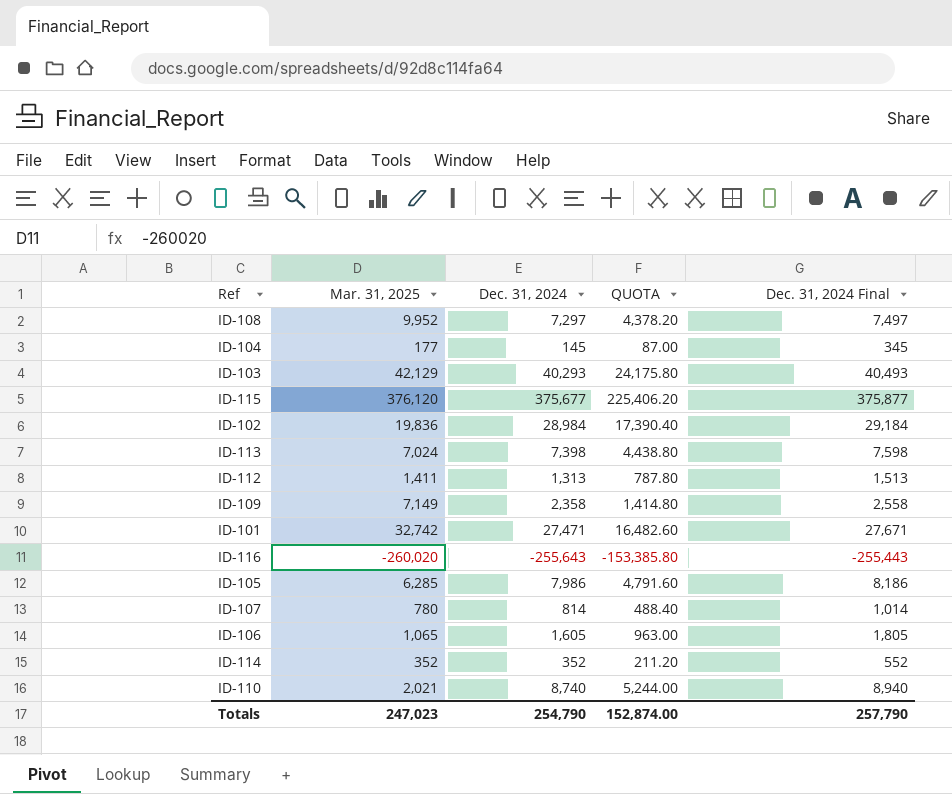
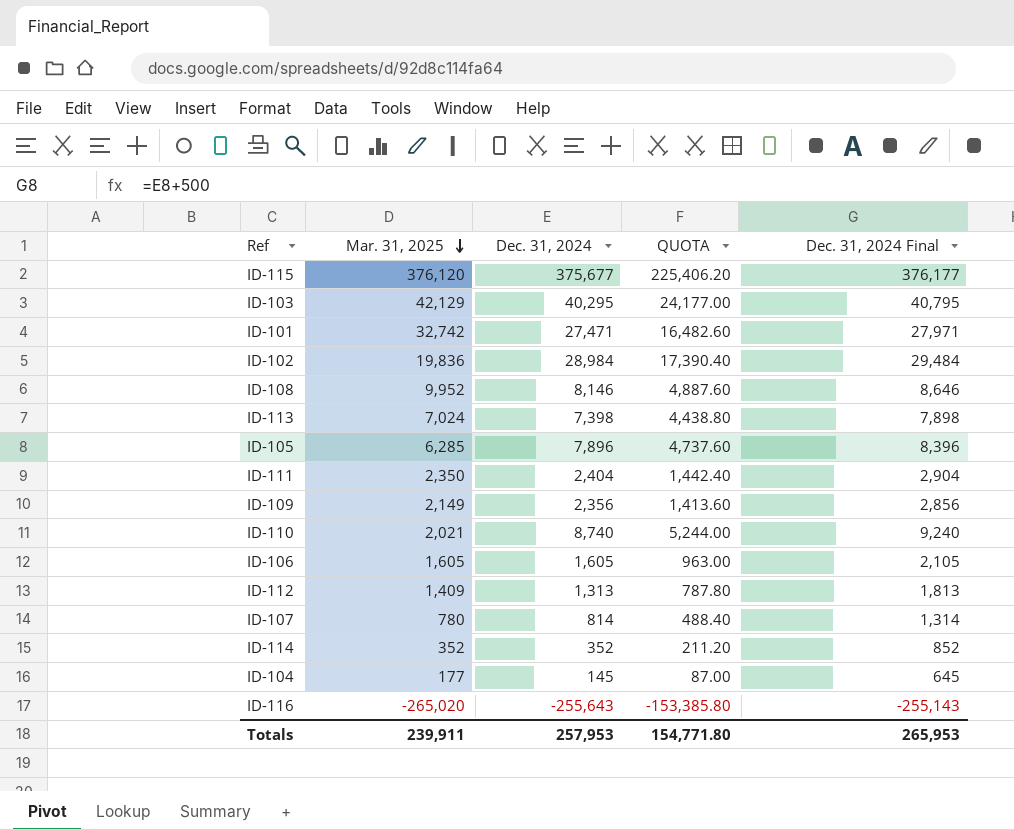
row order: none -> Mar. 31, 2025 descending
column Dec. 31, 2024 Final | formula: [Dec. 31, 2024] + 200 -> [Dec. 31, 2024] + 500
ID-103 | Dec. 31, 2024: 40,293 -> 40,295
ID-103 | QUOTA: 24,175.80 -> 24,177.00
ID-108 | Dec. 31, 2024: 7,297 -> 8,146
ID-108 | QUOTA: 4,378.20 -> 4,887.60
ID-105 | Dec. 31, 2024: 7,986 -> 7,896
ID-105 | QUOTA: 4,791.60 -> 4,737.60
row ID-111: none -> 2,350 | 2,404 | 1,442.40 | 2,904
ID-109 | Mar. 31, 2025: 7,149 -> 2,149
ID-109 | Dec. 31, 2024: 2,358 -> 2,356
ID-109 | QUOTA: 1,414.80 -> 1,413.60
ID-106 | Mar. 31, 2025: 1,065 -> 1,605
ID-112 | Mar. 31, 2025: 1,411 -> 1,409
ID-116 | Mar. 31, 2025: -260,020 -> -265,020
Totals | Mar. 31, 2025: 247,023 -> 239,911
Totals | Dec. 31, 2024: 254,790 -> 257,953
Totals | QUOTA: 152,874.00 -> 154,771.80
Totals | Dec. 31, 2024 Final: 257,790 -> 265,953

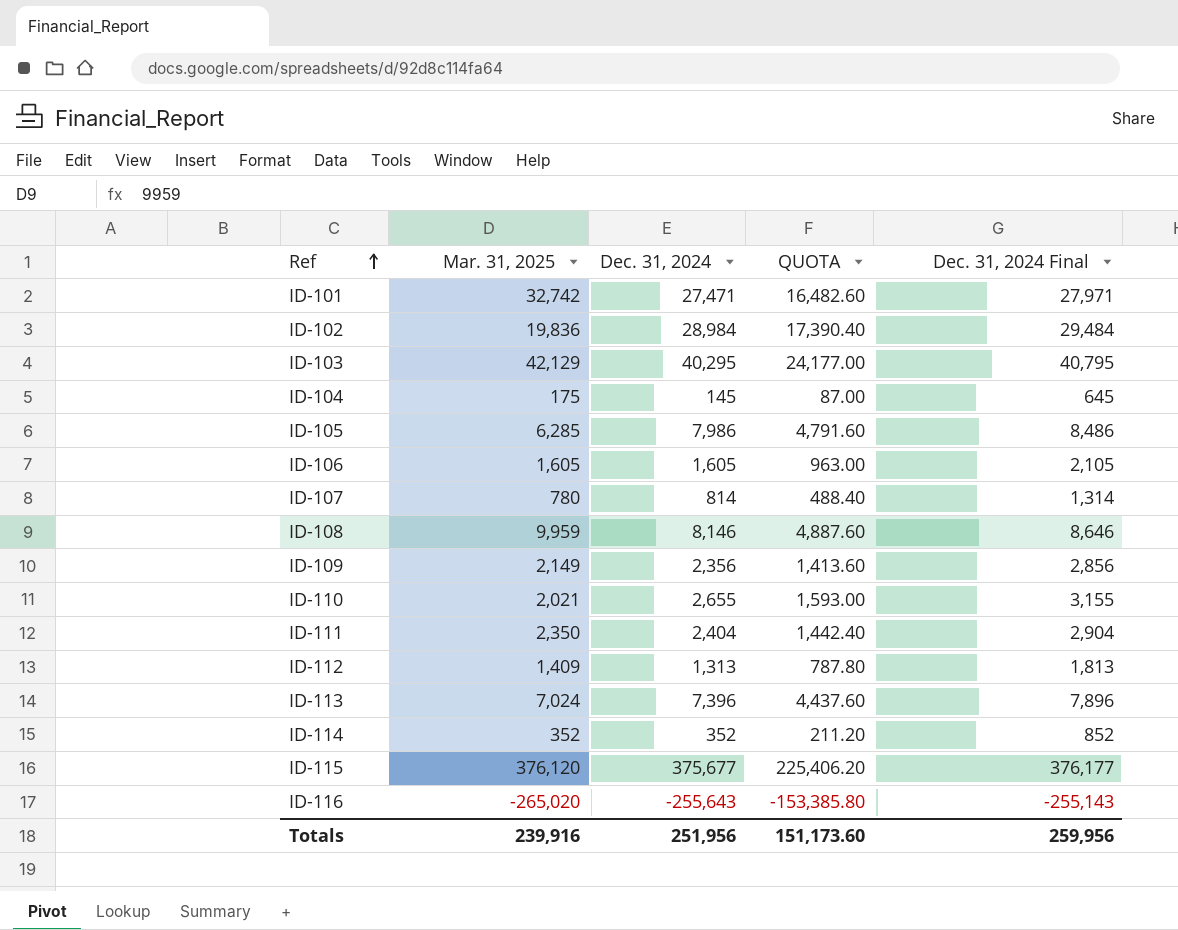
row order: Mar. 31, 2025 descending -> Ref ascending
ID-104 | Mar. 31, 2025: 177 -> 175
ID-105 | Dec. 31, 2024: 7,896 -> 7,986
ID-105 | QUOTA: 4,737.60 -> 4,791.60
ID-105 | Dec. 31, 2024 Final: 8,396 -> 8,486
ID-108 | Mar. 31, 2025: 9,952 -> 9,959
ID-110 | Dec. 31, 2024: 8,740 -> 2,655
ID-110 | QUOTA: 5,244.00 -> 1,593.00
ID-110 | Dec. 31, 2024 Final: 9,240 -> 3,155
ID-113 | Dec. 31, 2024: 7,398 -> 7,396
ID-113 | QUOTA: 4,438.80 -> 4,437.60
ID-113 | Dec. 31, 2024 Final: 7,898 -> 7,896
Totals | Mar. 31, 2025: 239,911 -> 239,916
Totals | Dec. 31, 2024: 257,953 -> 251,956
Totals | QUOTA: 154,771.80 -> 151,173.60
Totals | Dec. 31, 2024 Final: 265,953 -> 259,956

